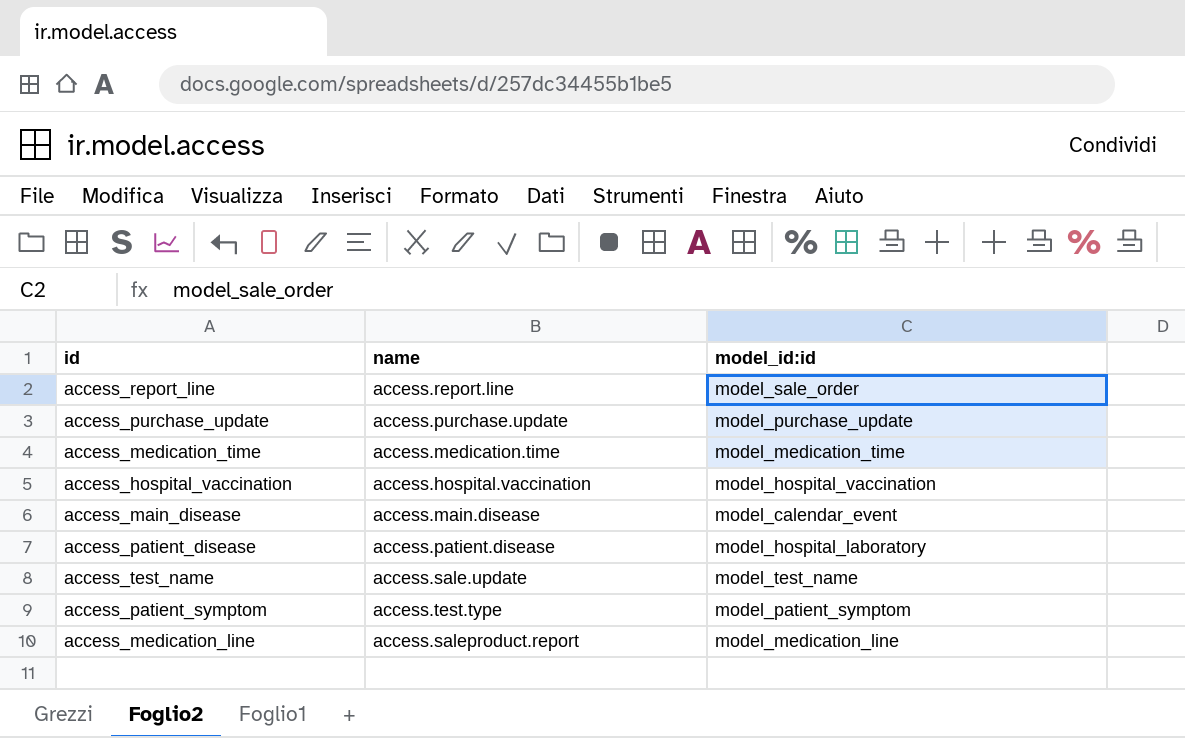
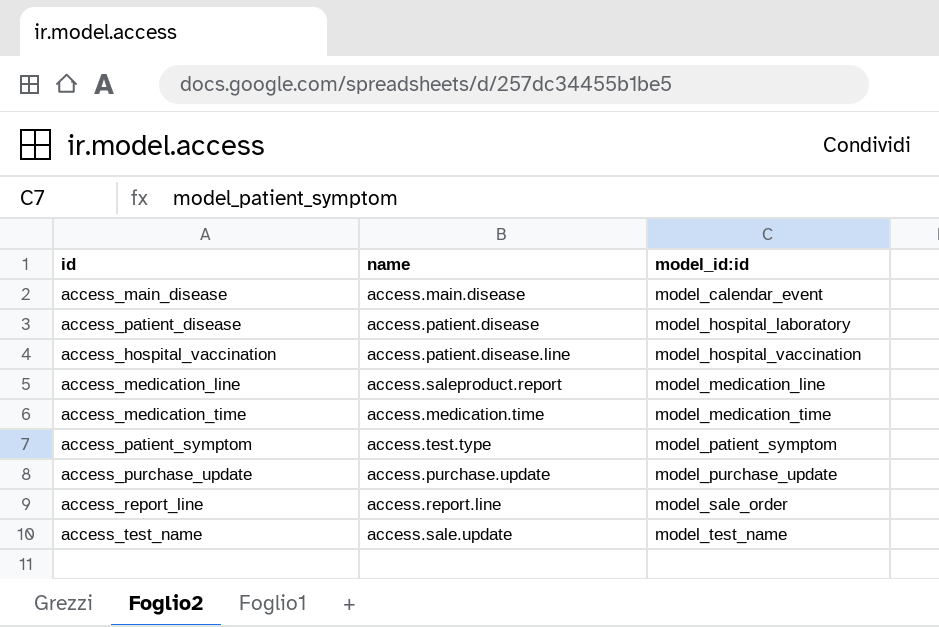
row order: none -> model_id:id ascending
access_hospital_vaccination | name: access.hospital.vaccination -> access.patient.disease.line

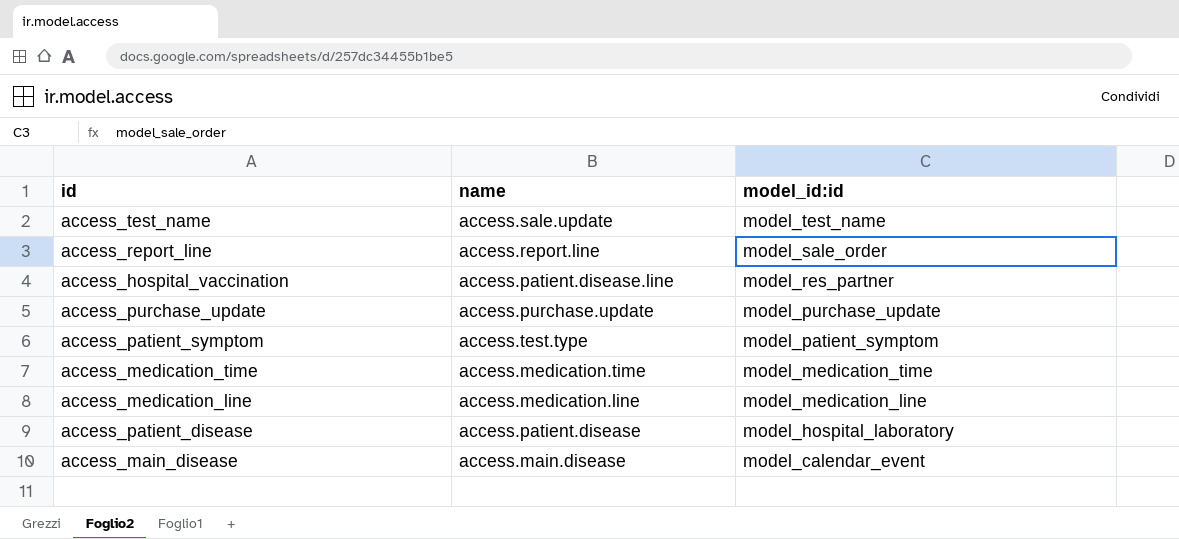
row order: model_id:id ascending -> model_id:id descending
access_hospital_vaccination | model_id:id: model_hospital_vaccination -> model_res_partner
access_medication_line | name: access.saleproduct.report -> access.medication.line

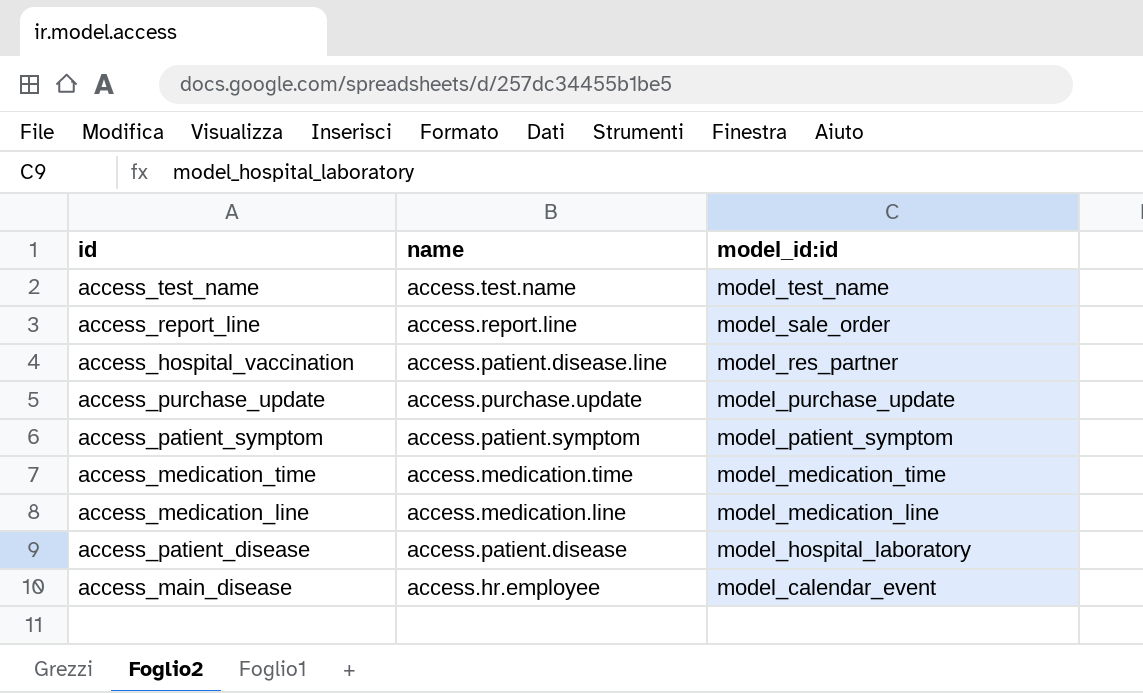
access_test_name | name: access.sale.update -> access.test.name
access_patient_symptom | name: access.test.type -> access.patient.symptom
access_main_disease | name: access.main.disease -> access.hr.employee

